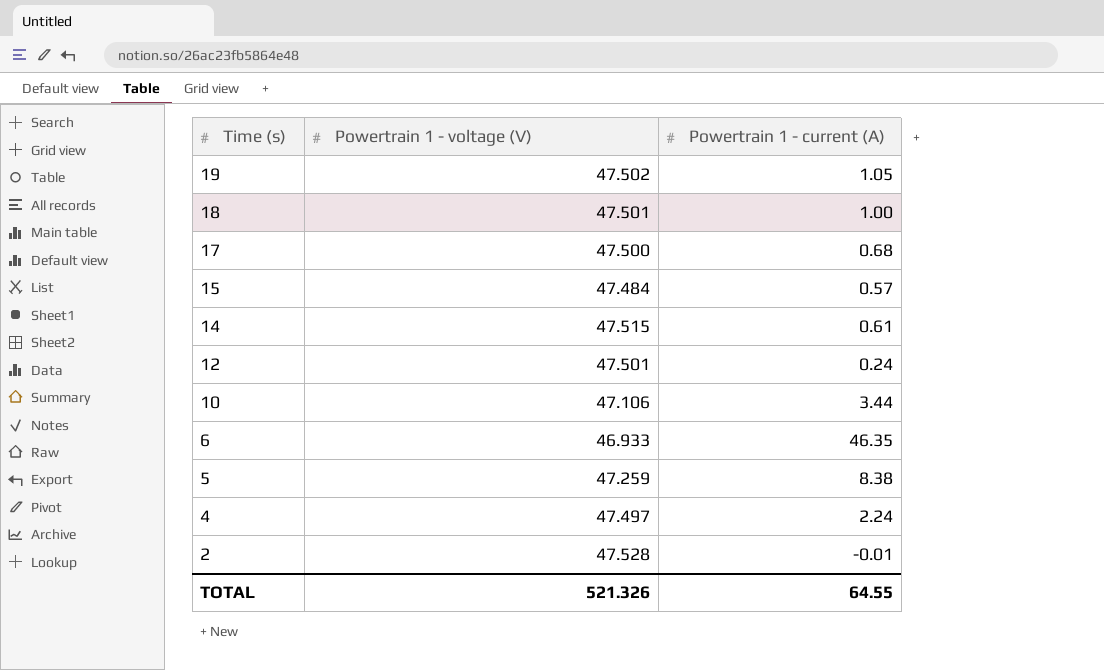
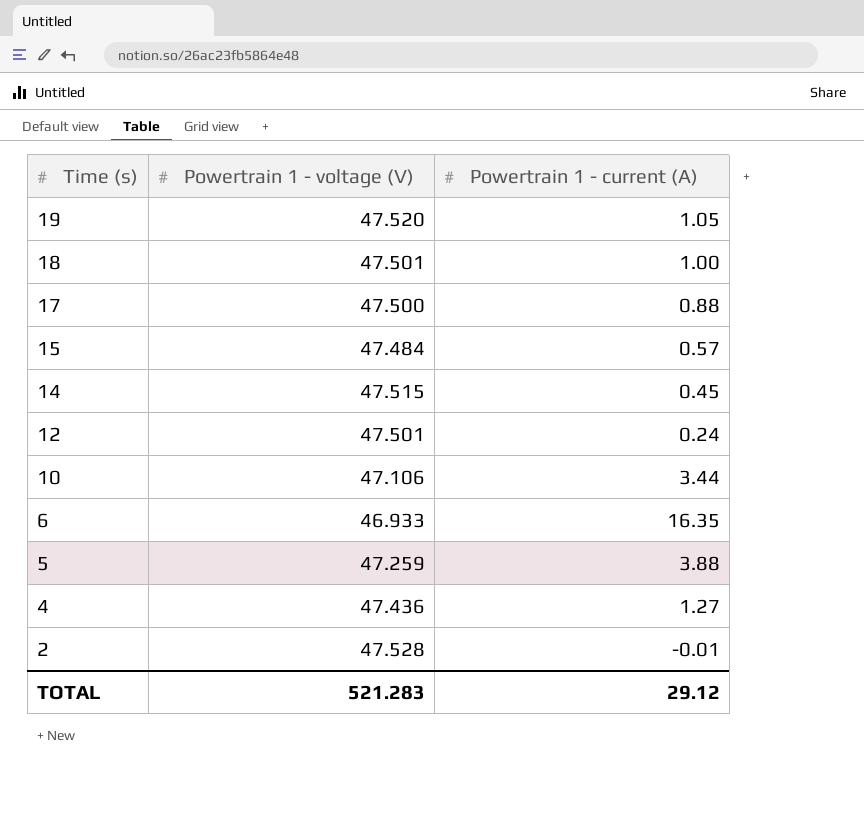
19 | Powertrain 1 - voltage (V): 47.502 -> 47.520
17 | Powertrain 1 - current (A): 0.68 -> 0.88
14 | Powertrain 1 - current (A): 0.61 -> 0.45
6 | Powertrain 1 - current (A): 46.35 -> 16.35
5 | Powertrain 1 - current (A): 8.38 -> 3.88
4 | Powertrain 1 - voltage (V): 47.497 -> 47.436
4 | Powertrain 1 - current (A): 2.24 -> 1.27
TOTAL | Powertrain 1 - voltage (V): 521.326 -> 521.283
TOTAL | Powertrain 1 - current (A): 64.55 -> 29.12

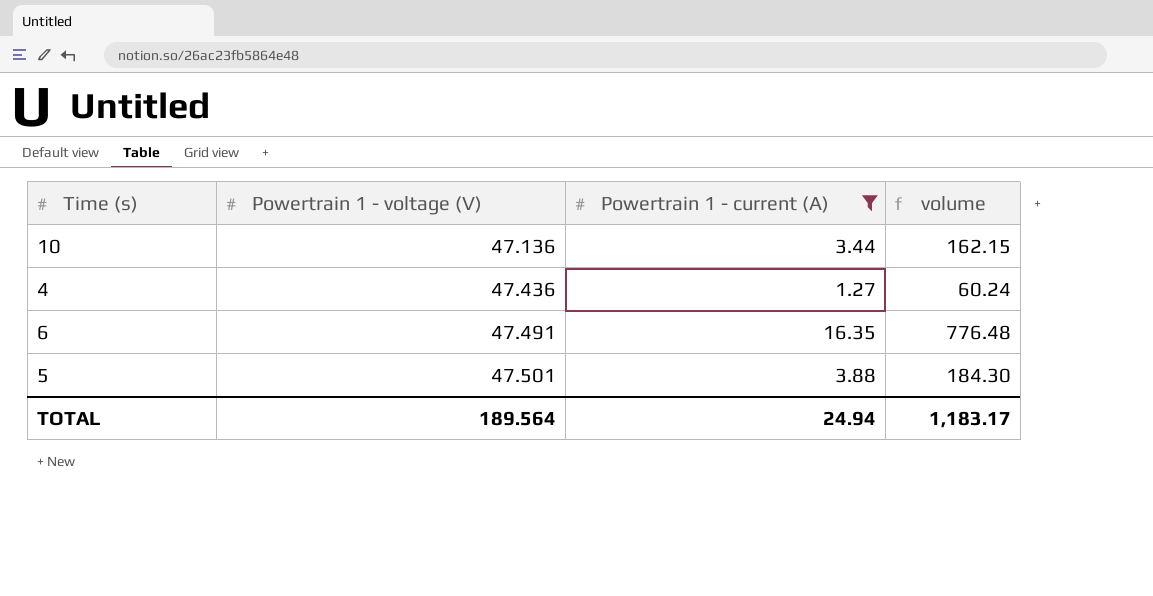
filter: none -> Powertrain 1 - current (A) >= 1.27
row order: Time (s) descending -> Powertrain 1 - voltage (V) ascending
column volume | formula: none -> [Powertrain 1 - voltage (V)] * [Powertrain 1 - current (A)]
10 | Powertrain 1 - voltage (V): 47.106 -> 47.136
6 | Powertrain 1 - voltage (V): 46.933 -> 47.491
5 | Powertrain 1 - voltage (V): 47.259 -> 47.501
TOTAL | Powertrain 1 - voltage (V): 521.283 -> 189.564
TOTAL | Powertrain 1 - current (A): 29.12 -> 24.94

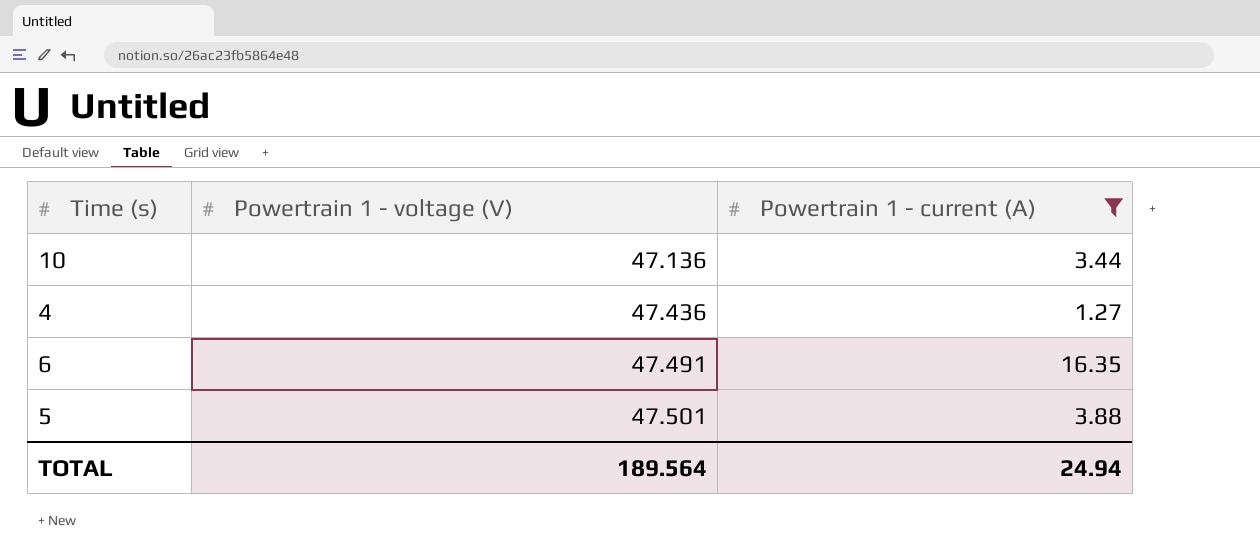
column volume | formula: [Powertrain 1 - voltage (V)] * [Powertrain 1 - current (A)] -> none

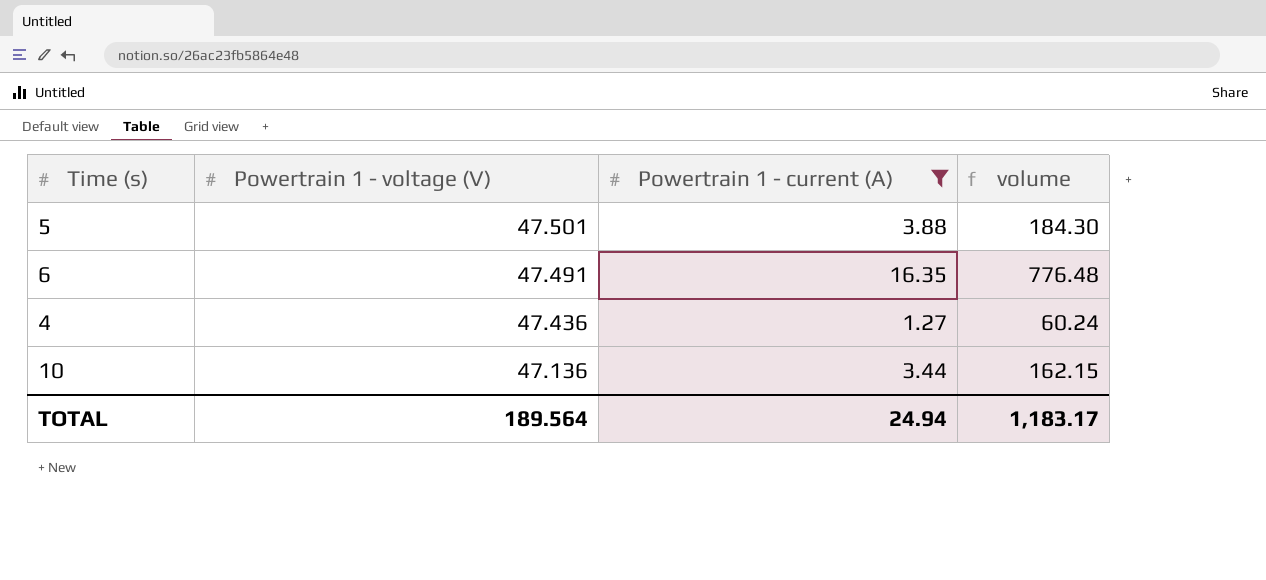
row order: Powertrain 1 - voltage (V) ascending -> Powertrain 1 - voltage (V) descending
column volume | formula: none -> [Powertrain 1 - voltage (V)] * [Powertrain 1 - current (A)]

